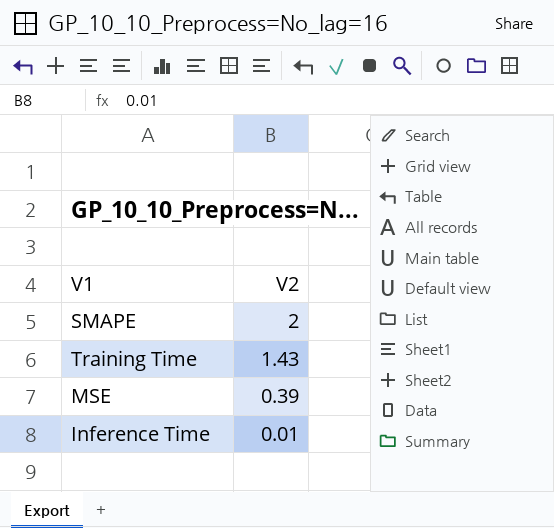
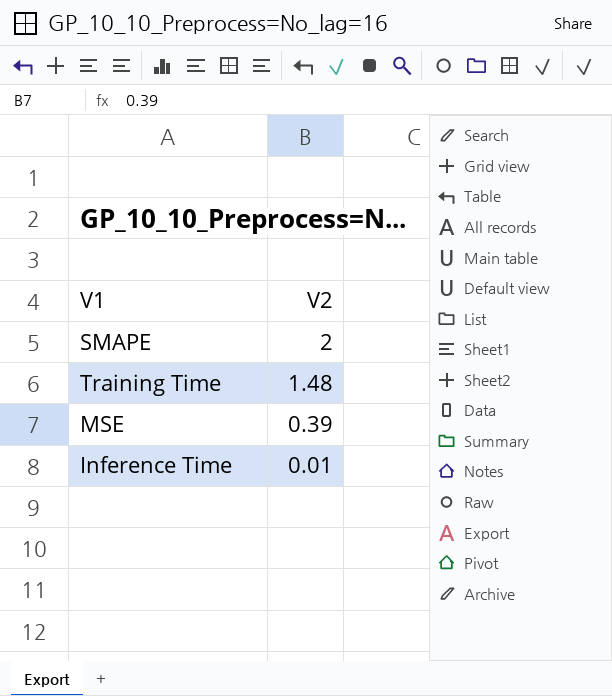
Training Time | V2: 1.43 -> 1.48

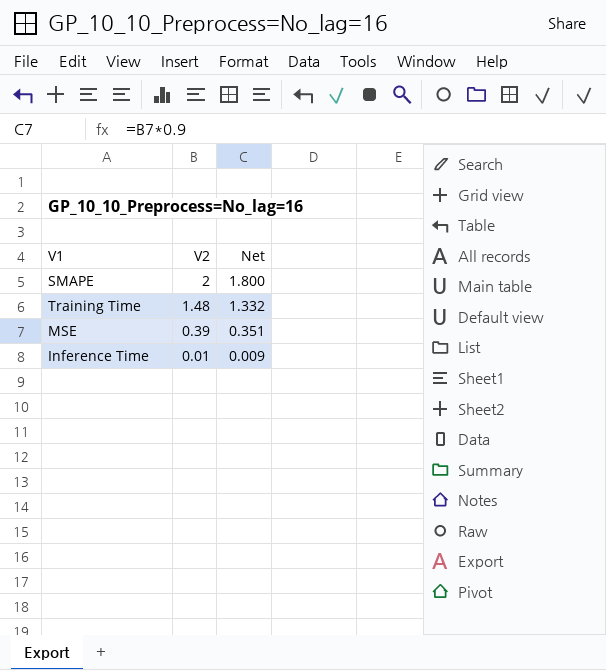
column Net | formula: none -> [V2] * 0.9

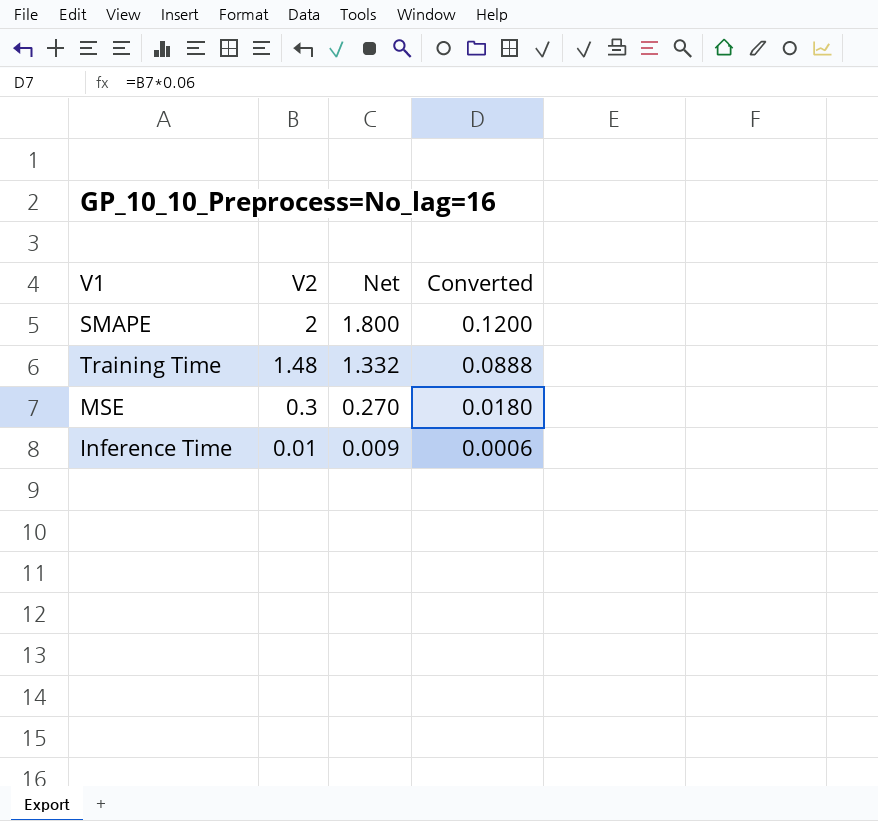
column Converted | formula: none -> [V2] * 0.06
MSE | V2: 0.39 -> 0.3
MSE | Net: 0.351 -> 0.270

